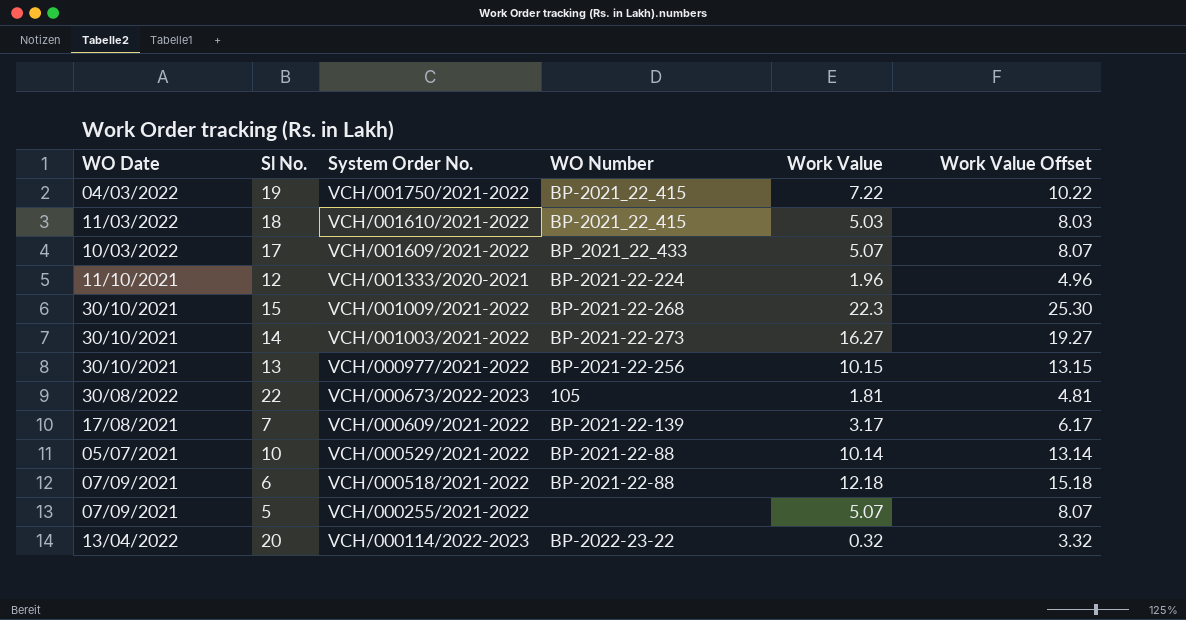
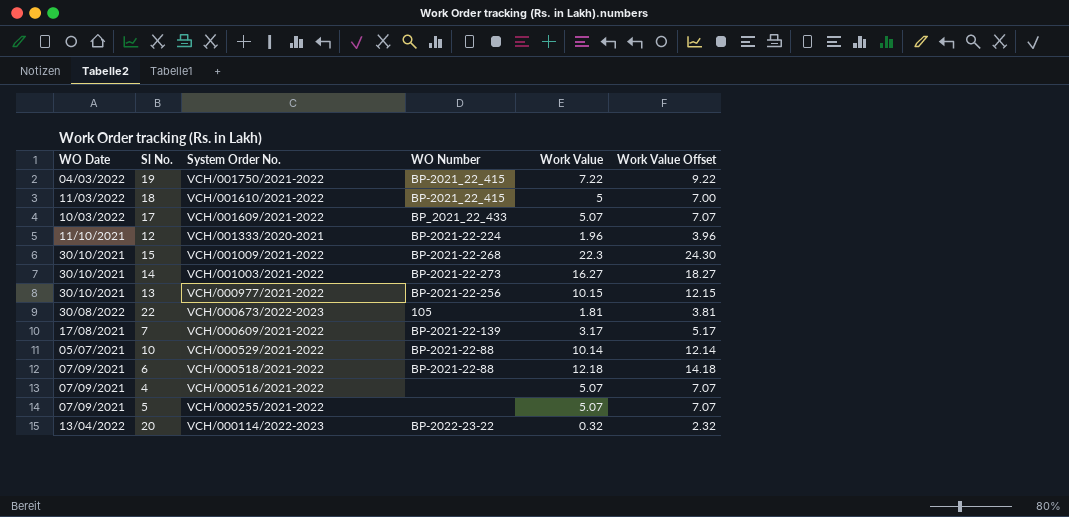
column Work Value Offset | formula: [Work Value] + 3 -> [Work Value] + 2
18 | Work Value: 5.03 -> 5
row 4: none -> 07/09/2021 | VCH/000516/2021-2022 | none | 5.07 | 7.07

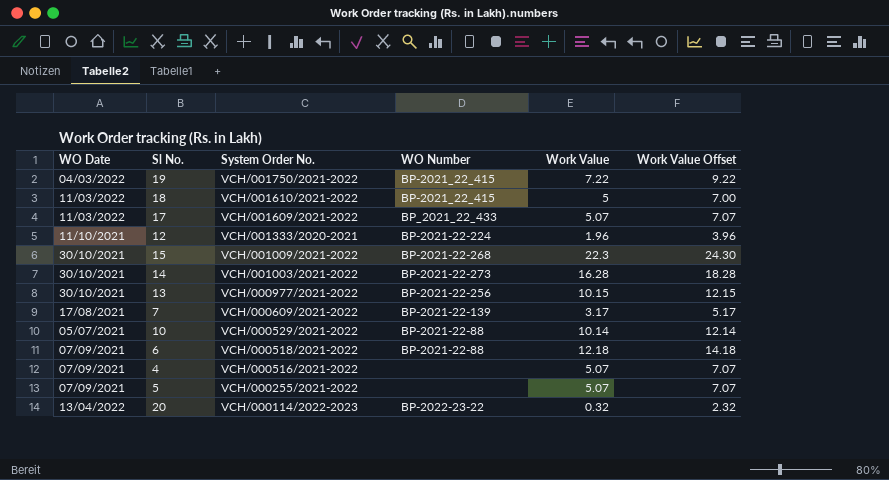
row 22: 30/08/2022 | VCH/000673/2022-2023 | 105 | 1.81 | 3.81 -> none
17 | WO Date: 10/03/2022 -> 11/03/2022
14 | Work Value: 16.27 -> 16.28
14 | Work Value Offset: 18.27 -> 18.28

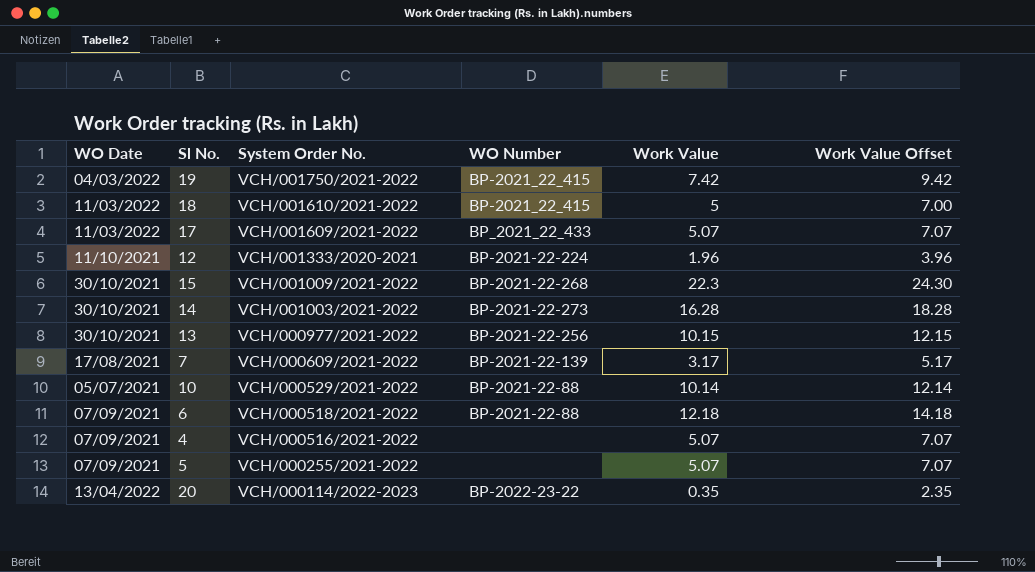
19 | Work Value: 7.22 -> 7.42
19 | Work Value Offset: 9.22 -> 9.42
20 | Work Value: 0.32 -> 0.35
20 | Work Value Offset: 2.32 -> 2.35

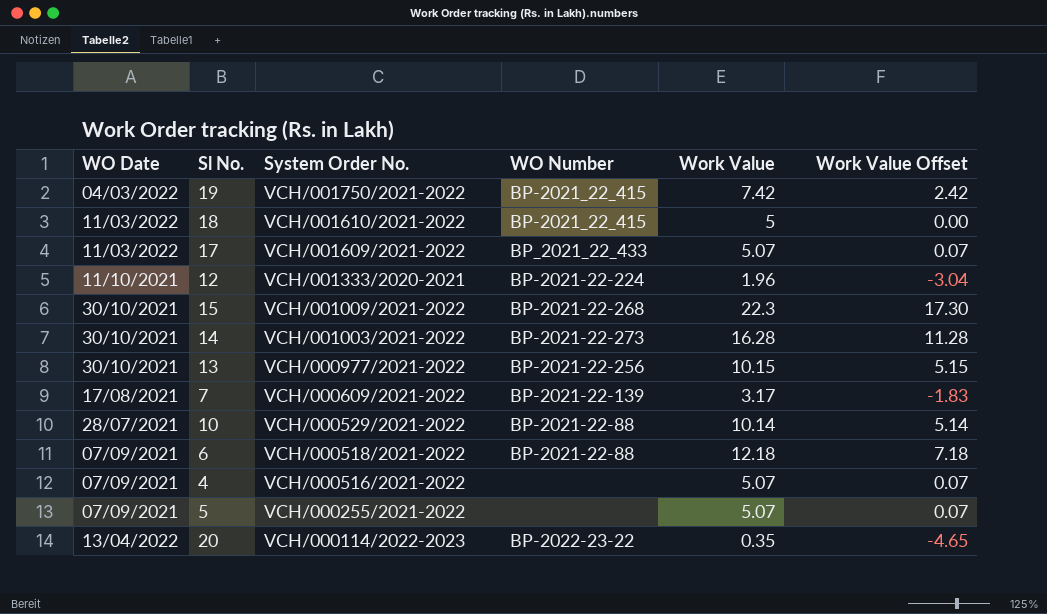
column Work Value Offset | formula: [Work Value] + 2 -> [Work Value] - 5
10 | WO Date: 05/07/2021 -> 28/07/2021

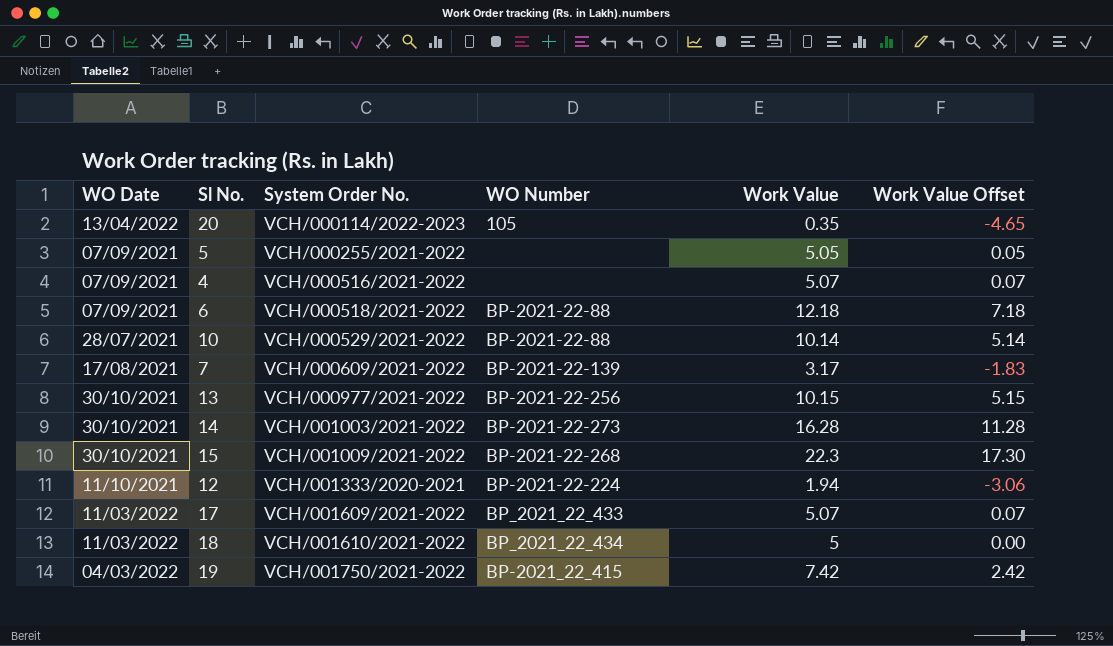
row order: System Order No. descending -> System Order No. ascending
20 | WO Number: BP-2022-23-22 -> 105
5 | Work Value: 5.07 -> 5.05
5 | Work Value Offset: 0.07 -> 0.05
12 | Work Value: 1.96 -> 1.94
12 | Work Value Offset: -3.04 -> -3.06
18 | WO Number: BP-2021_22_415 -> BP_2021_22_434

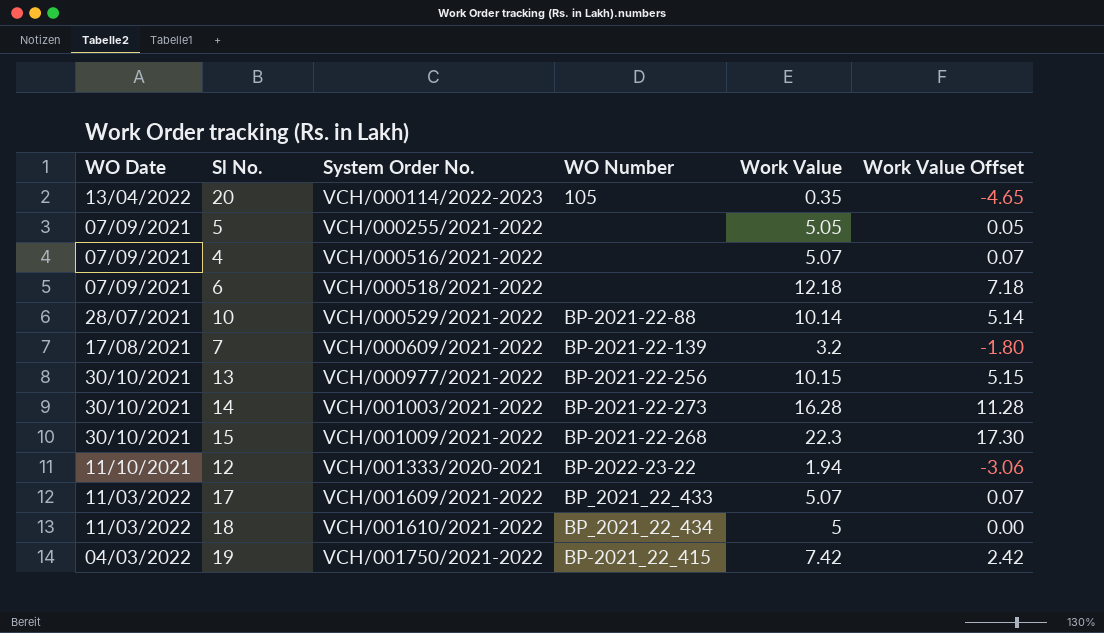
6 | WO Number: BP-2021-22-88 -> none
7 | Work Value: 3.17 -> 3.2
7 | Work Value Offset: -1.83 -> -1.80
12 | WO Number: BP-2021-22-224 -> BP-2022-23-22

